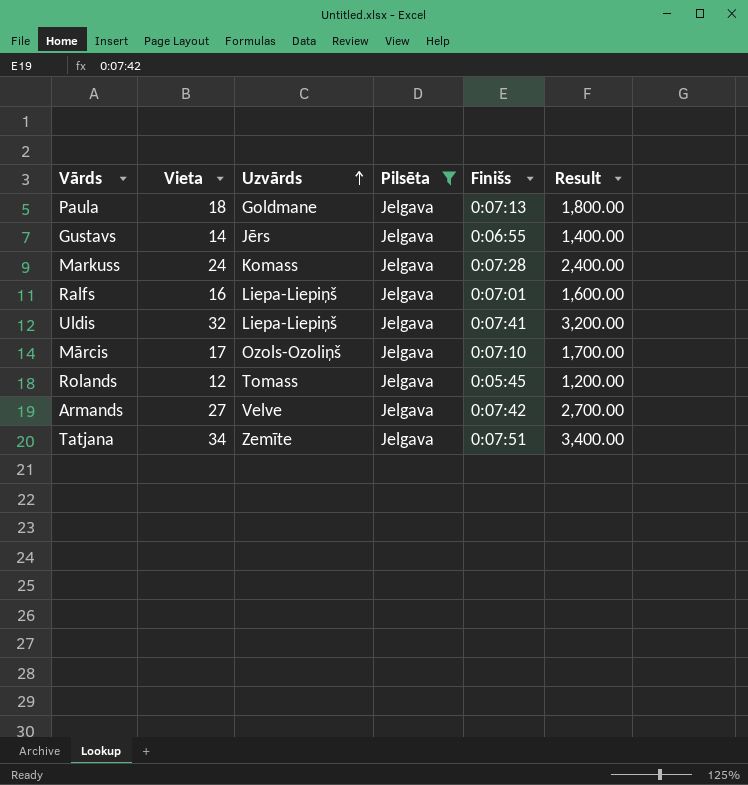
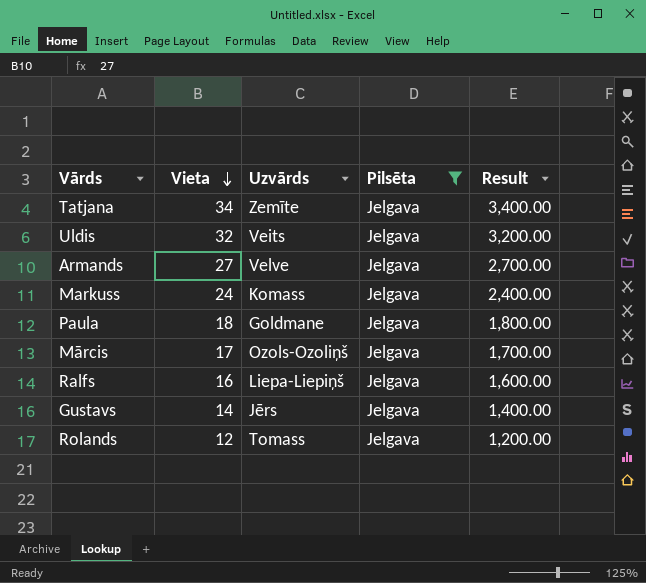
row order: Uzvārds ascending -> Vieta descending
column Finišs | position: 5 -> none
Uldis | Uzvārds: Liepa-Liepiņš -> Veits

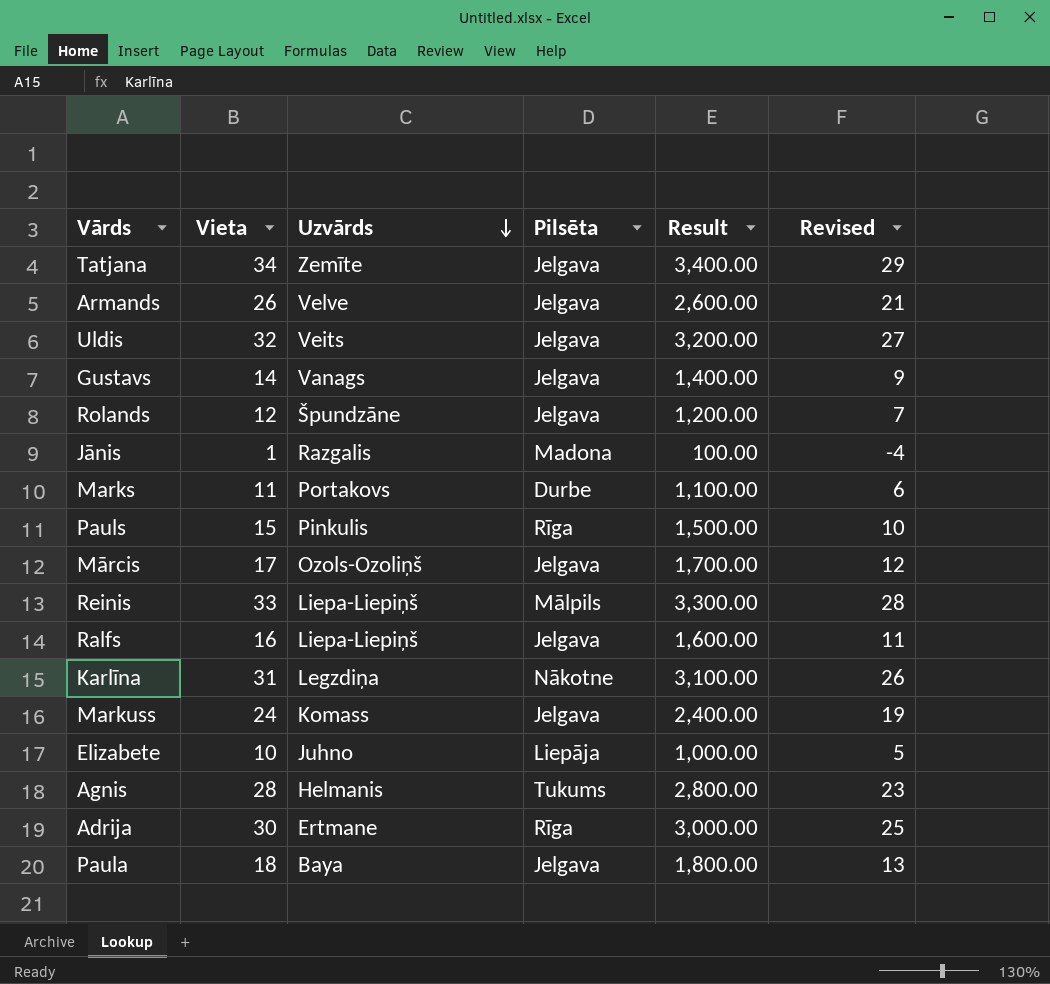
filter: Pilsēta = Jelgava -> none
row order: Vieta descending -> Uzvārds descending
column Revised | formula: none -> [Vieta] - 5
Armands | Vieta: 27 -> 26
Armands | Result: 2,700.00 -> 2,600.00
Gustavs | Uzvārds: Jērs -> Vanags
Rolands | Uzvārds: Tomass -> Špundzāne
Paula | Uzvārds: Goldmane -> Baya

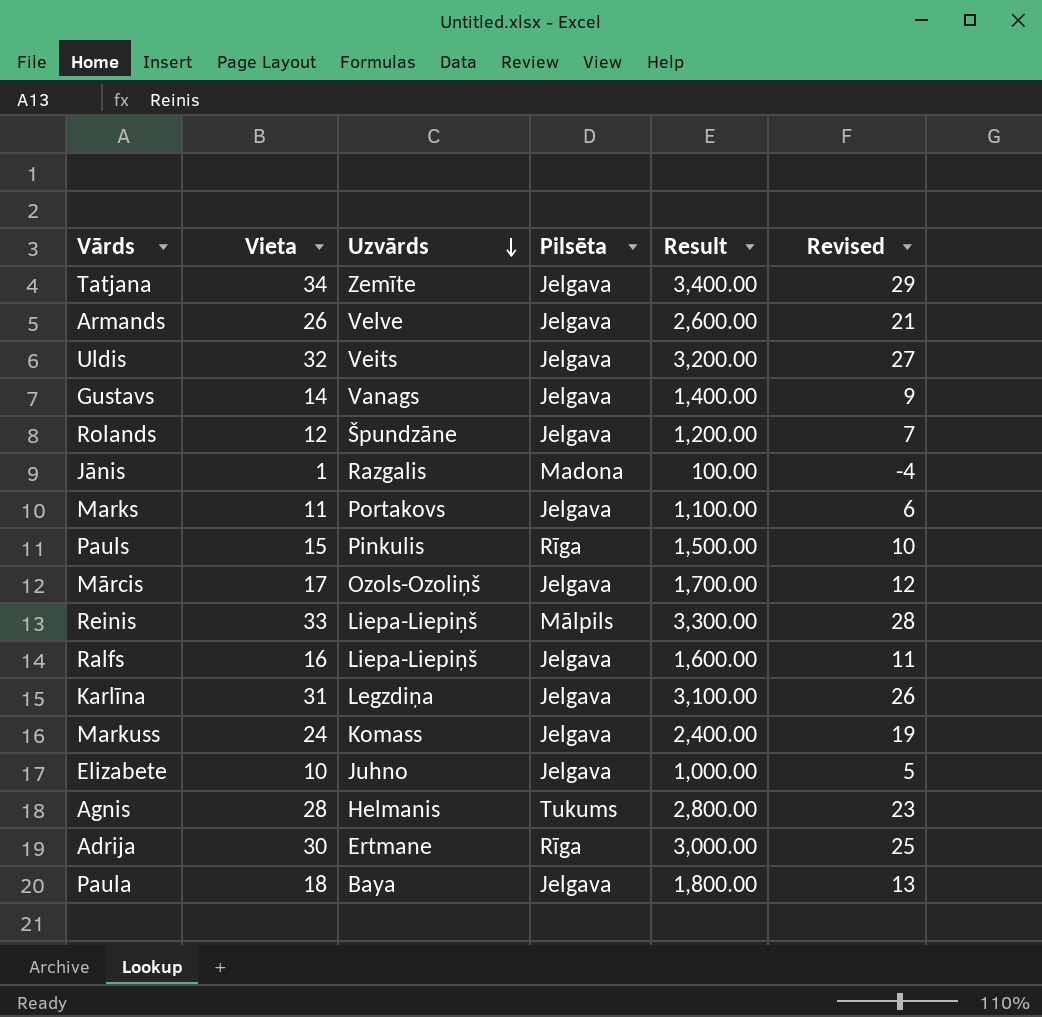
Marks | Pilsēta: Durbe -> Jelgava
Karlīna | Pilsēta: Nākotne -> Jelgava
Elizabete | Pilsēta: Liepāja -> Jelgava

